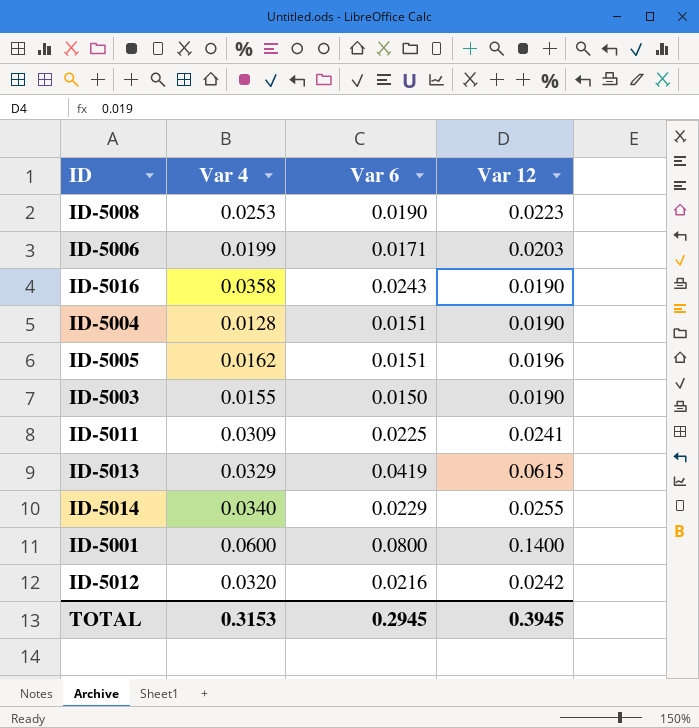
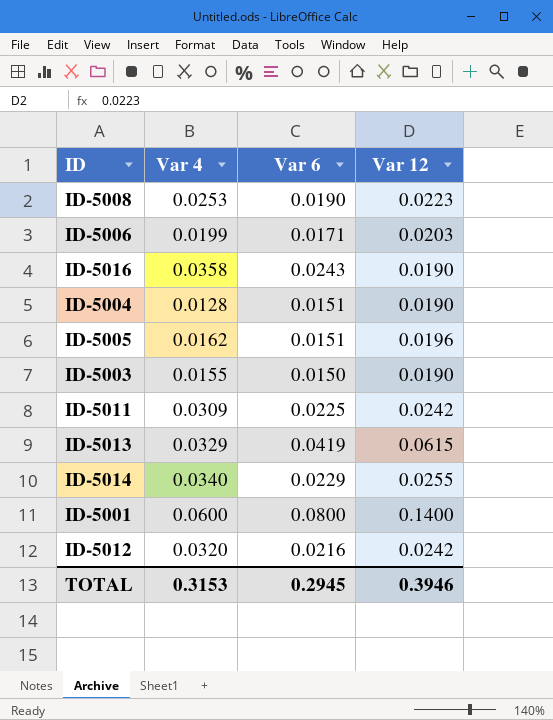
ID-5011 | Var 12: 0.0241 -> 0.0242
TOTAL | Var 12: 0.3945 -> 0.3946

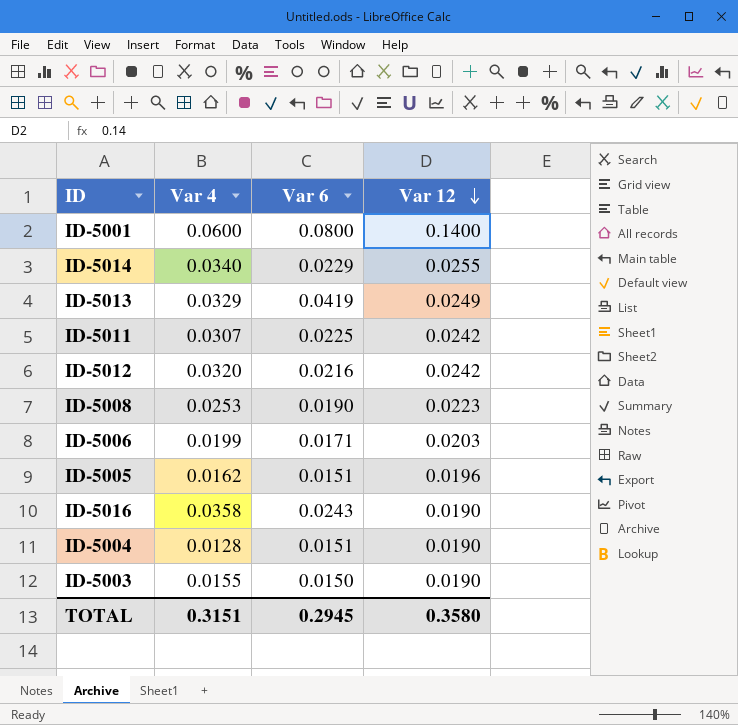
row order: none -> Var 12 descending
ID-5013 | Var 12: 0.0615 -> 0.0249
ID-5011 | Var 4: 0.0309 -> 0.0307
TOTAL | Var 4: 0.3153 -> 0.3151
TOTAL | Var 12: 0.3946 -> 0.3580

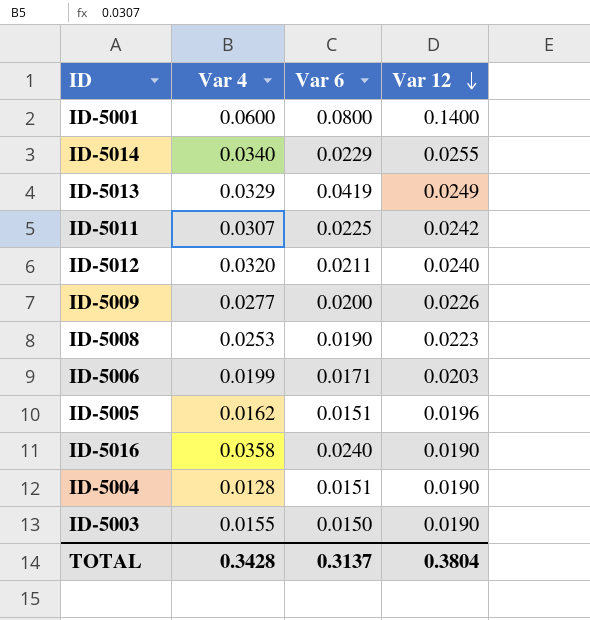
ID-5012 | Var 6: 0.0216 -> 0.0211
ID-5012 | Var 12: 0.0242 -> 0.0240
row ID-5009: none -> 0.0277 | 0.0200 | 0.0226
ID-5016 | Var 6: 0.0243 -> 0.0240
TOTAL | Var 4: 0.3151 -> 0.3428
TOTAL | Var 6: 0.2945 -> 0.3137
TOTAL | Var 12: 0.3580 -> 0.3804

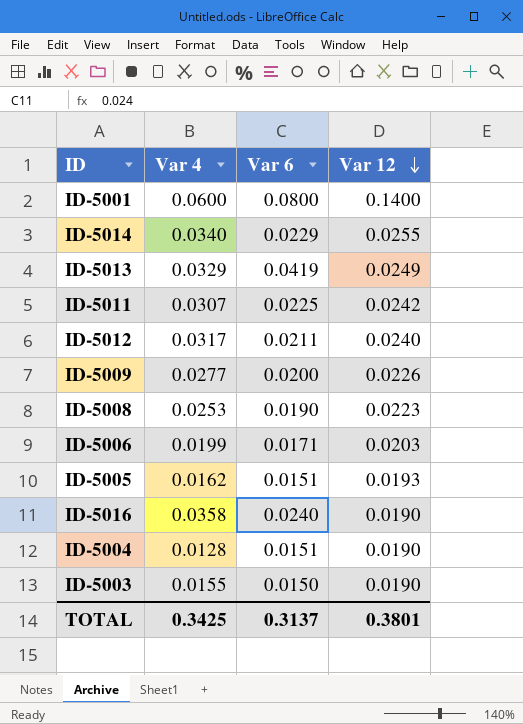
ID-5012 | Var 4: 0.0320 -> 0.0317
ID-5005 | Var 12: 0.0196 -> 0.0193
TOTAL | Var 4: 0.3428 -> 0.3425
TOTAL | Var 12: 0.3804 -> 0.3801

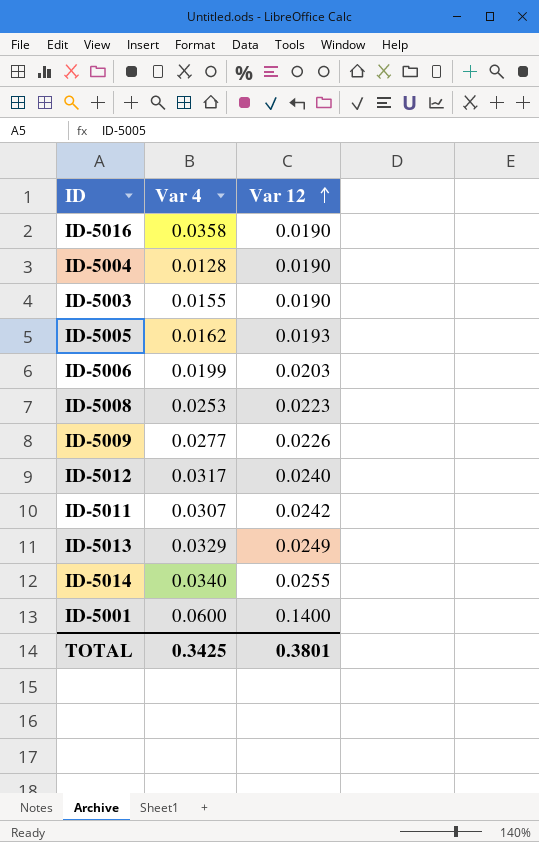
row order: Var 12 descending -> Var 12 ascending
column Var 6 | position: 3 -> none

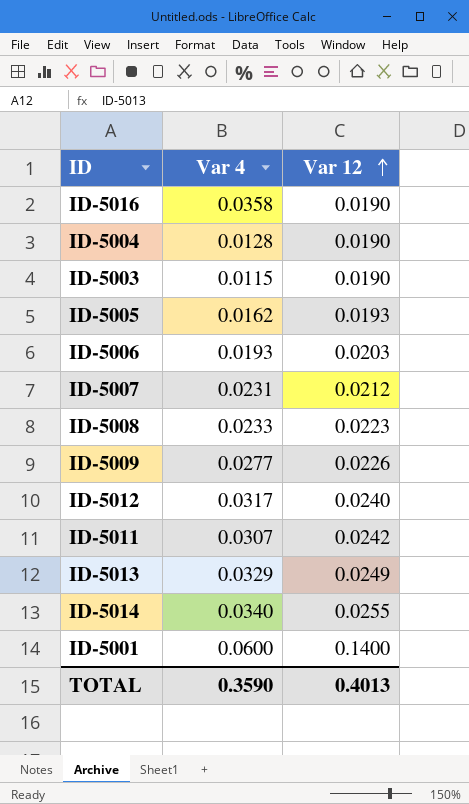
ID-5003 | Var 4: 0.0155 -> 0.0115
ID-5006 | Var 4: 0.0199 -> 0.0193
row ID-5007: none -> 0.0231 | 0.0212
ID-5008 | Var 4: 0.0253 -> 0.0233
TOTAL | Var 4: 0.3425 -> 0.3590
TOTAL | Var 12: 0.3801 -> 0.4013

